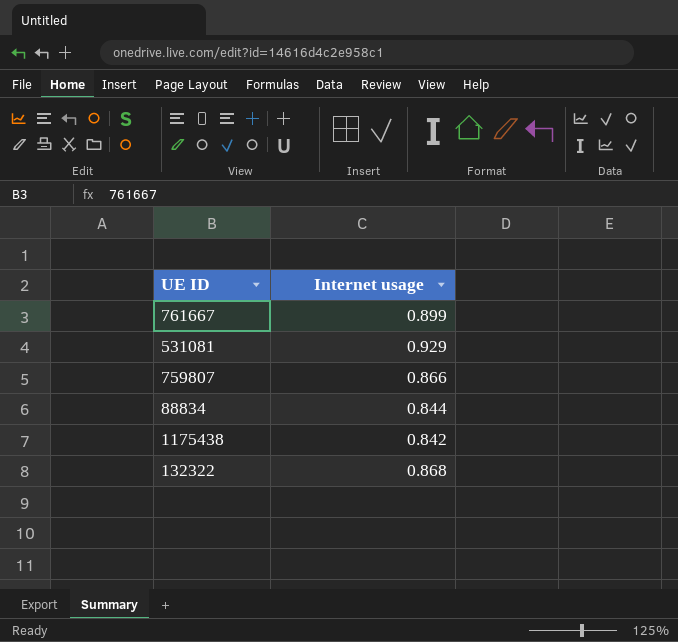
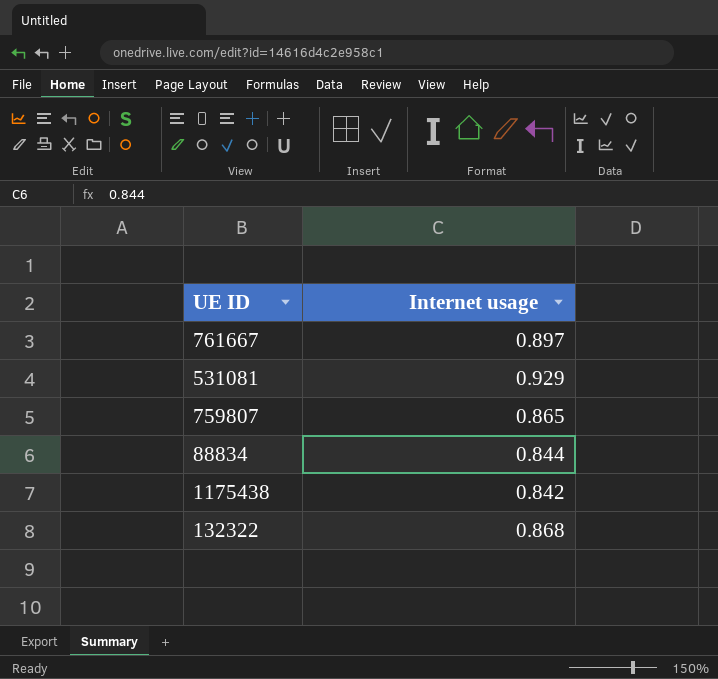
761667 | Internet usage: 0.899 -> 0.897
759807 | Internet usage: 0.866 -> 0.865

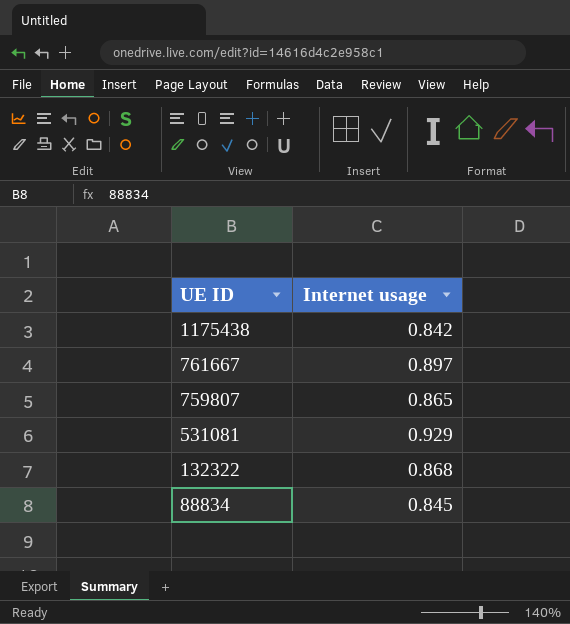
row order: none -> UE ID descending
88834 | Internet usage: 0.844 -> 0.845

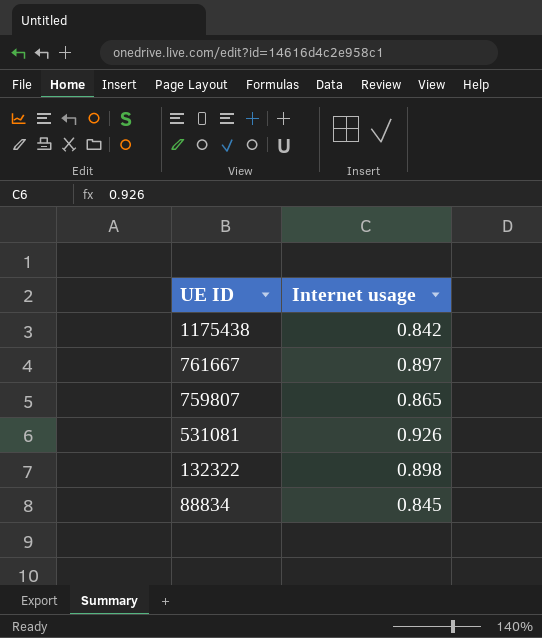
531081 | Internet usage: 0.929 -> 0.926
132322 | Internet usage: 0.868 -> 0.898

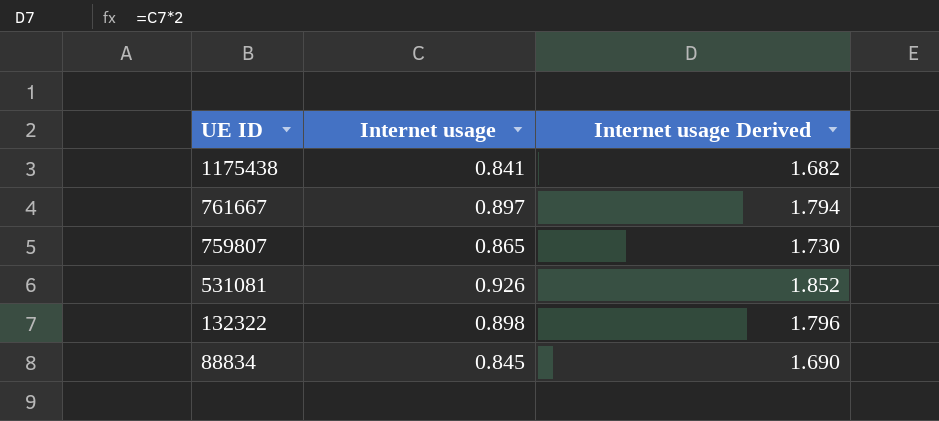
column Internet usage Derived | formula: none -> [Internet usage] * 2
1175438 | Internet usage: 0.842 -> 0.841

